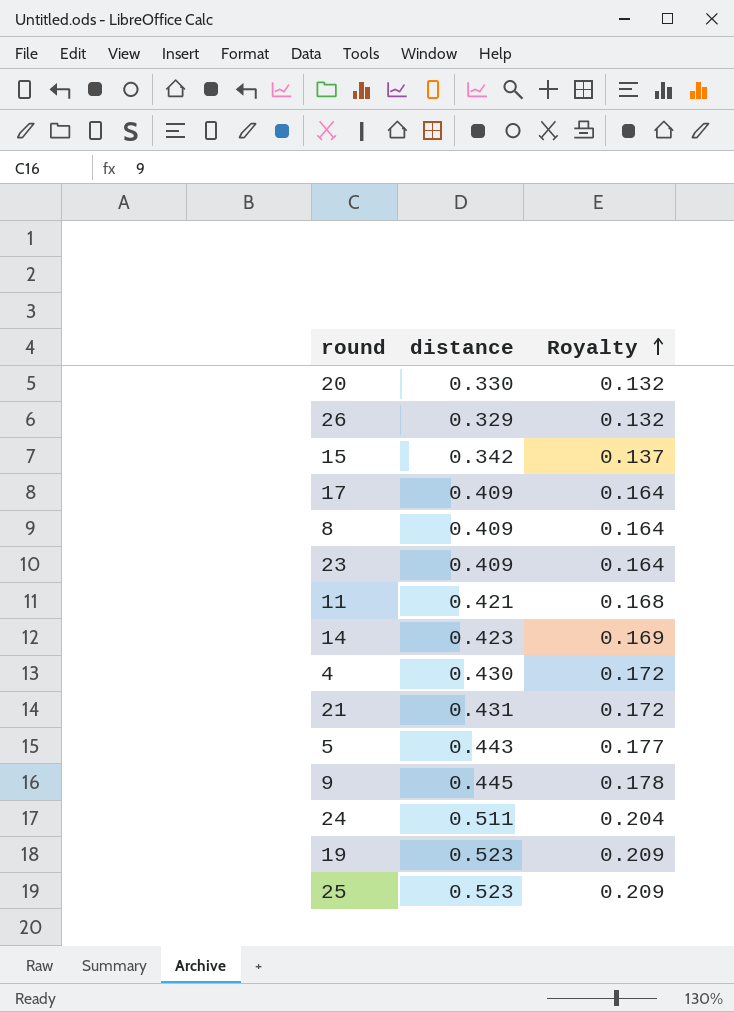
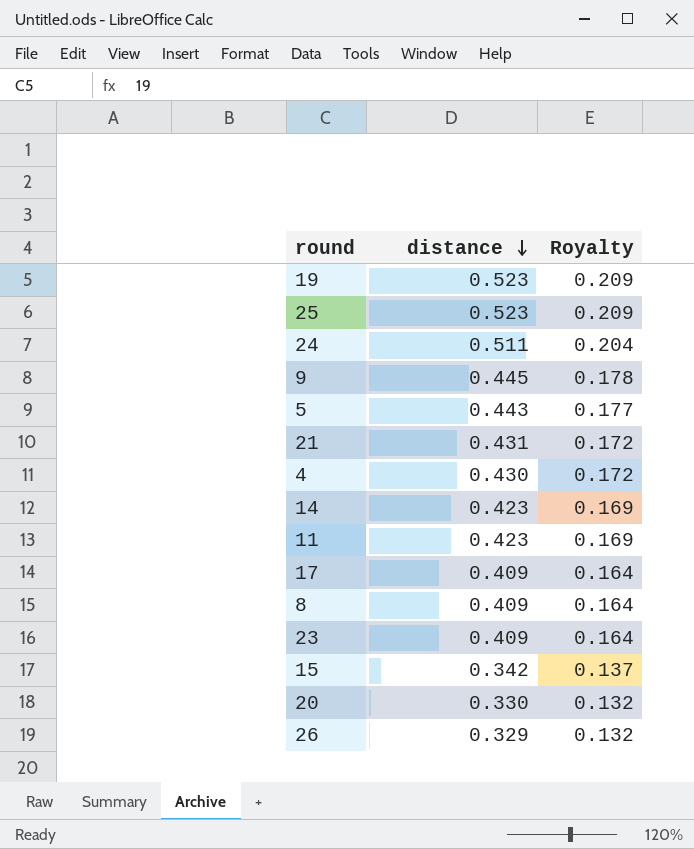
row order: Royalty ascending -> distance descending
11 | distance: 0.421 -> 0.423
11 | Royalty: 0.168 -> 0.169

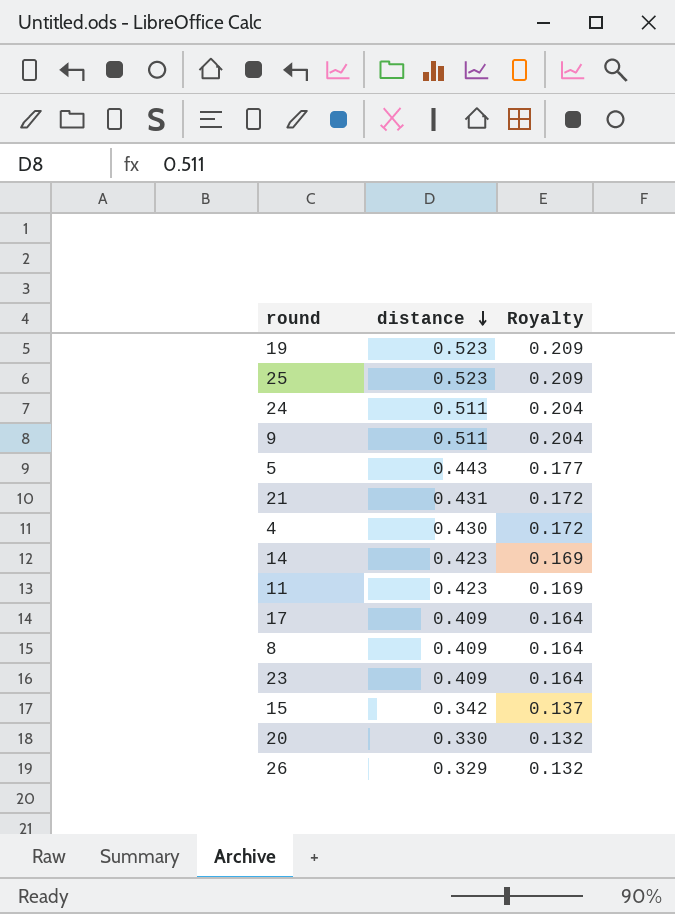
9 | distance: 0.445 -> 0.511
9 | Royalty: 0.178 -> 0.204

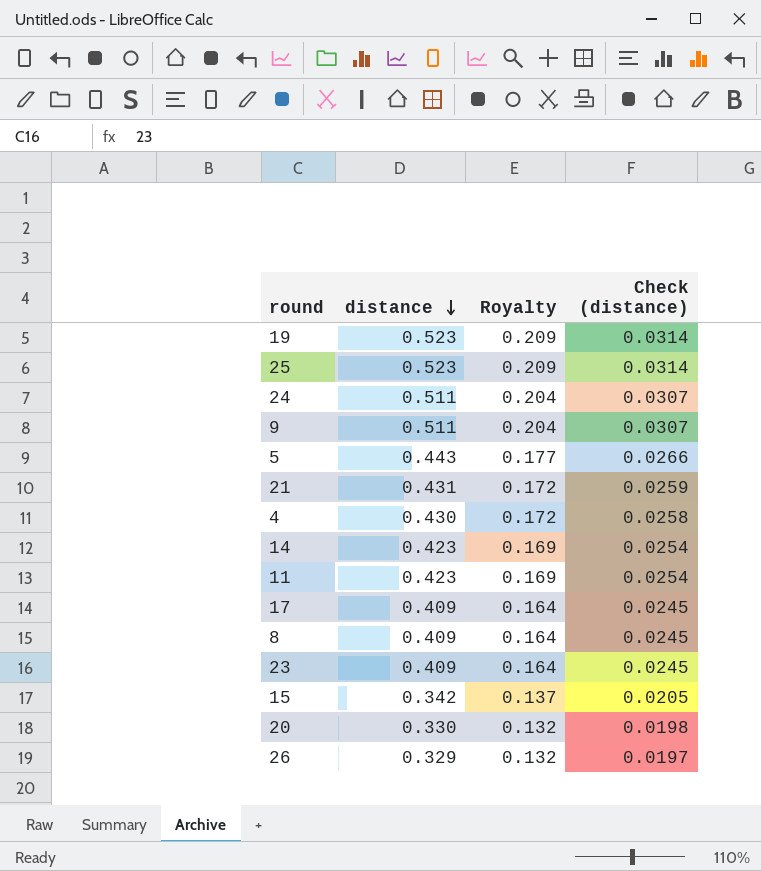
column Check (distance) | formula: none -> [distance] * 0.06

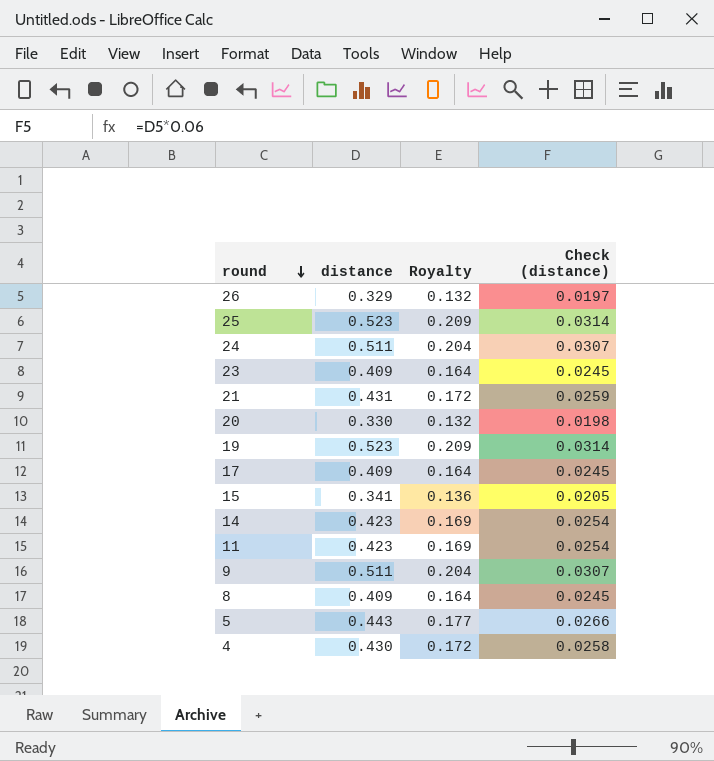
row order: distance descending -> round descending
15 | distance: 0.342 -> 0.341
15 | Royalty: 0.137 -> 0.136

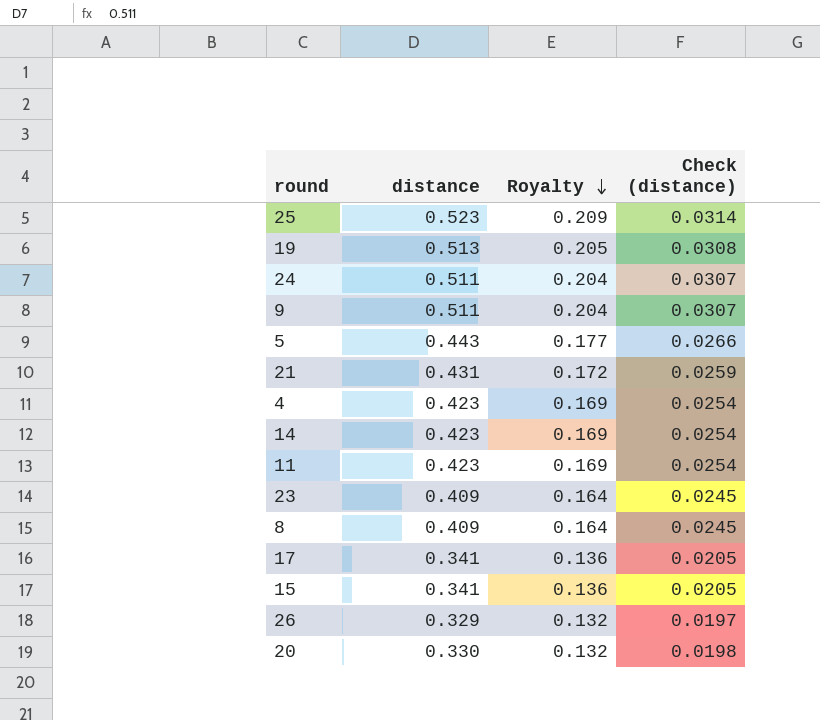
row order: round descending -> Royalty descending
19 | distance: 0.523 -> 0.513
19 | Royalty: 0.209 -> 0.205
19 | Check (distance): 0.0314 -> 0.0308
4 | distance: 0.430 -> 0.423
4 | Royalty: 0.172 -> 0.169
4 | Check (distance): 0.0258 -> 0.0254
17 | distance: 0.409 -> 0.341
17 | Royalty: 0.164 -> 0.136
17 | Check (distance): 0.0245 -> 0.0205

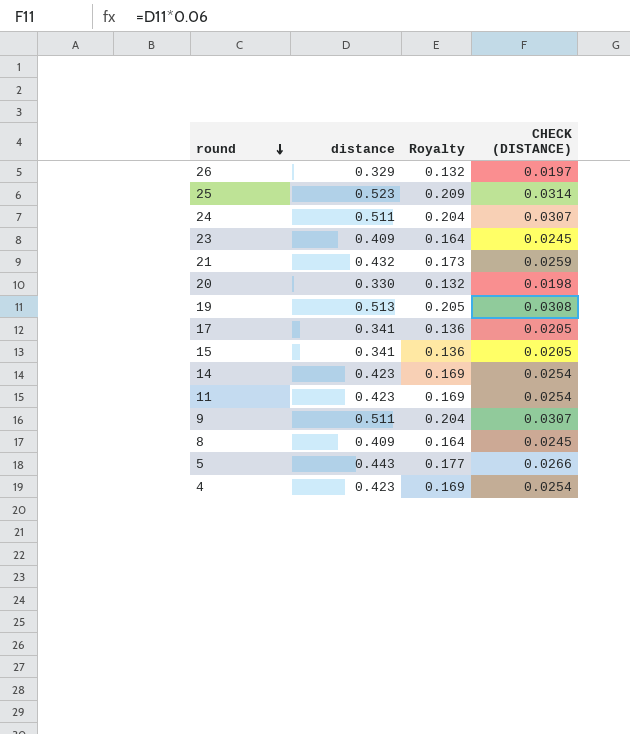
row order: Royalty descending -> round descending
column name: Check (distance) -> CHECK (DISTANCE)
21 | distance: 0.431 -> 0.432
21 | Royalty: 0.172 -> 0.173

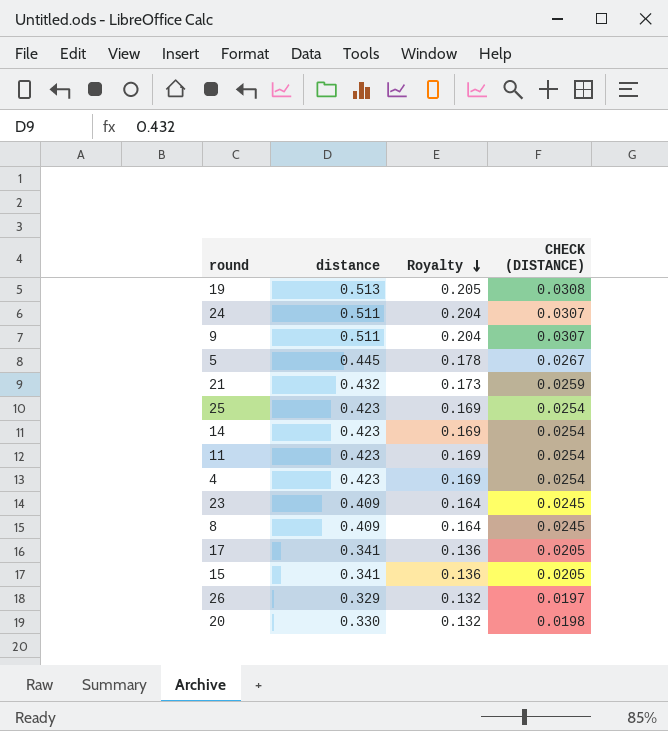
row order: round descending -> Royalty descending
5 | distance: 0.443 -> 0.445
5 | Royalty: 0.177 -> 0.178
5 | CHECK (DISTANCE): 0.0266 -> 0.0267
25 | distance: 0.523 -> 0.423
25 | Royalty: 0.209 -> 0.169
25 | CHECK (DISTANCE): 0.0314 -> 0.0254

